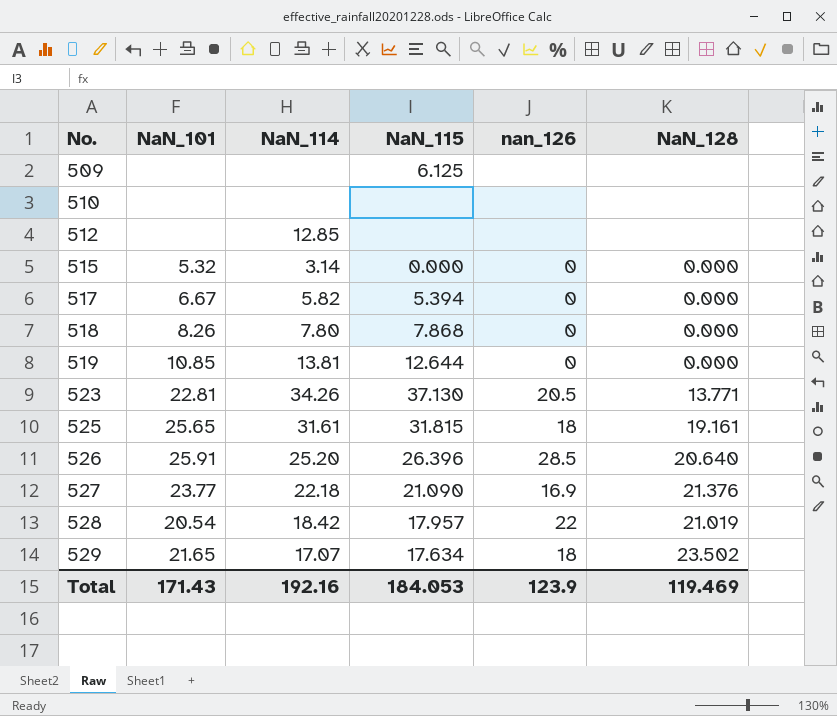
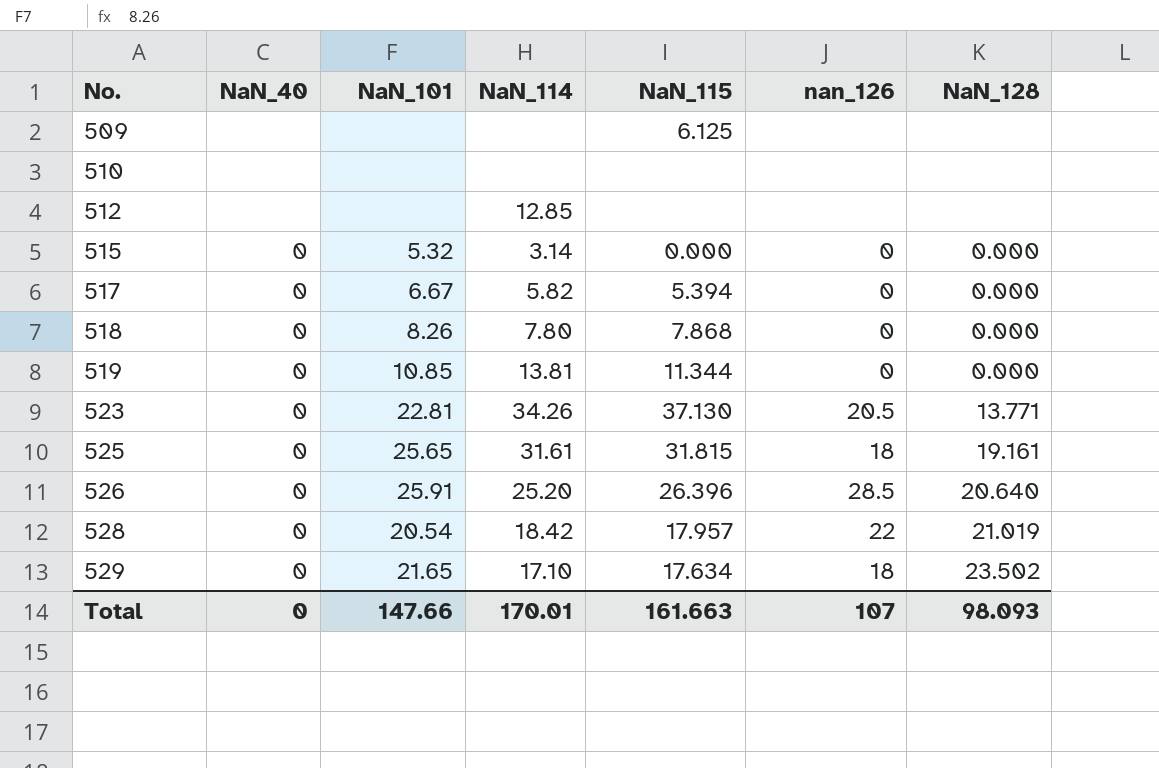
column NaN_40 | position: none -> 2
row 527: 23.77 | 22.18 | 21.090 | 16.9 | 21.376 -> none
519 | NaN_115: 12.644 -> 11.344
529 | NaN_114: 17.07 -> 17.10
Total | NaN_101: 171.43 -> 147.66
Total | NaN_114: 192.16 -> 170.01
Total | NaN_115: 184.053 -> 161.663
Total | nan_126: 123.9 -> 107
Total | NaN_128: 119.469 -> 98.093

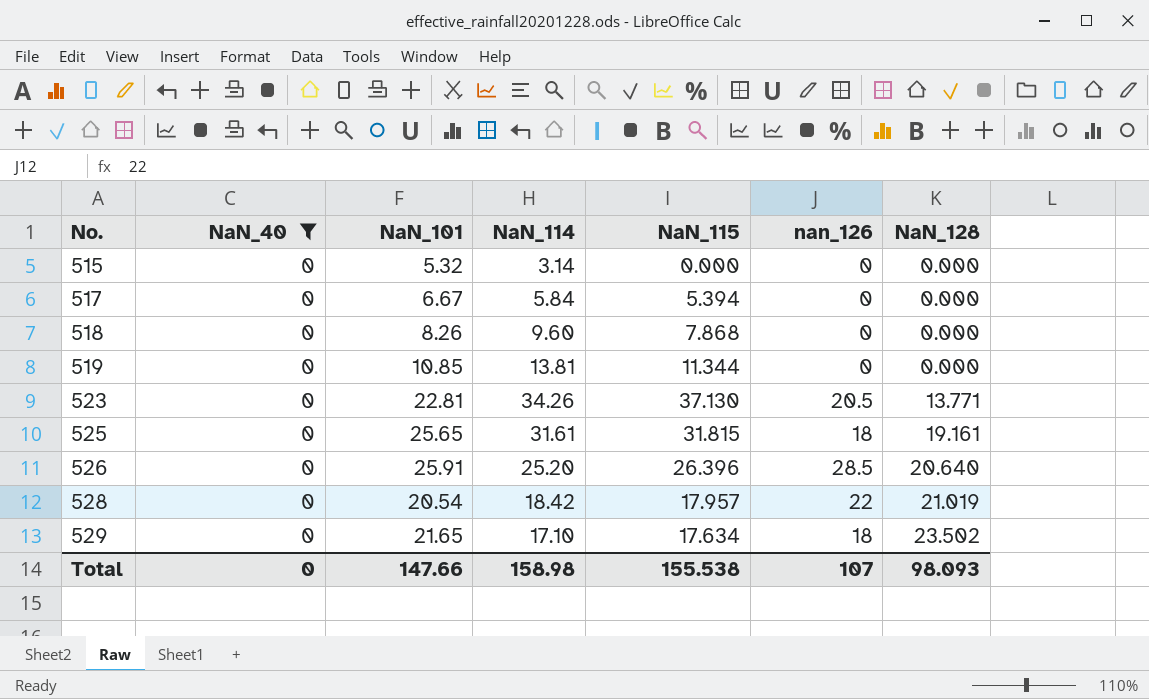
filter: none -> NaN_40 = 0
517 | NaN_114: 5.82 -> 5.84
518 | NaN_114: 7.80 -> 9.60
Total | NaN_114: 170.01 -> 158.98
Total | NaN_115: 161.663 -> 155.538

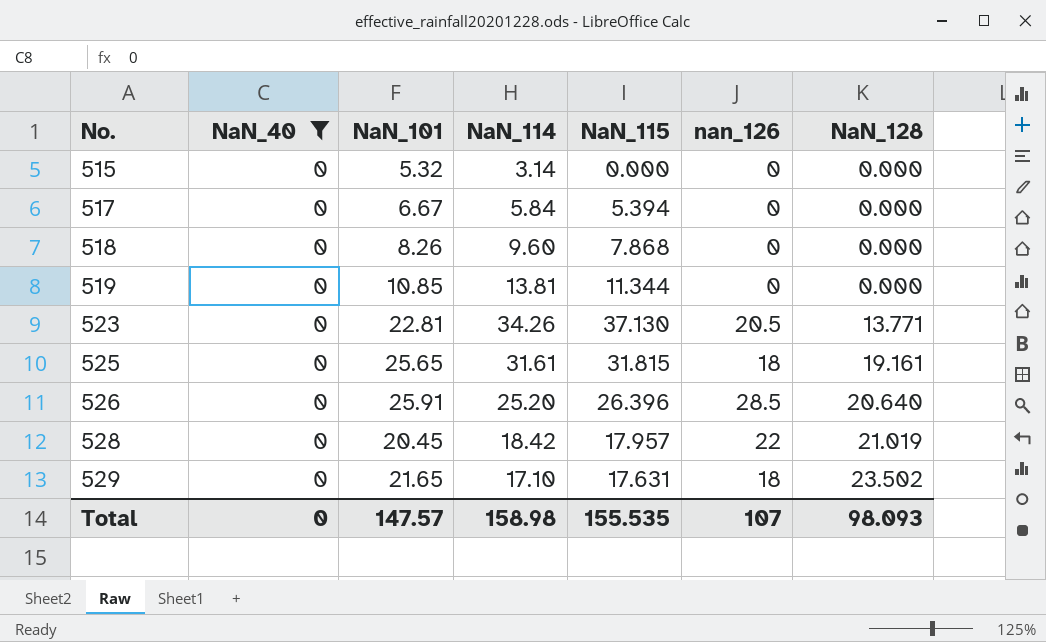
528 | NaN_101: 20.54 -> 20.45
529 | NaN_115: 17.634 -> 17.631
Total | NaN_101: 147.66 -> 147.57
Total | NaN_115: 155.538 -> 155.535

